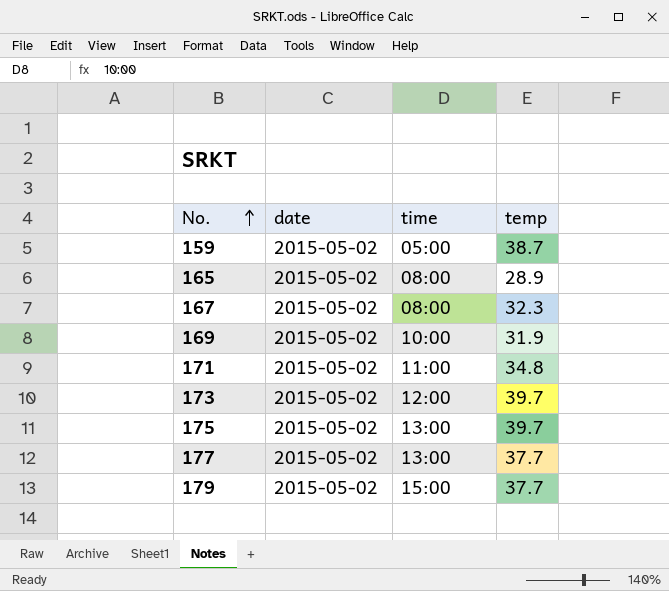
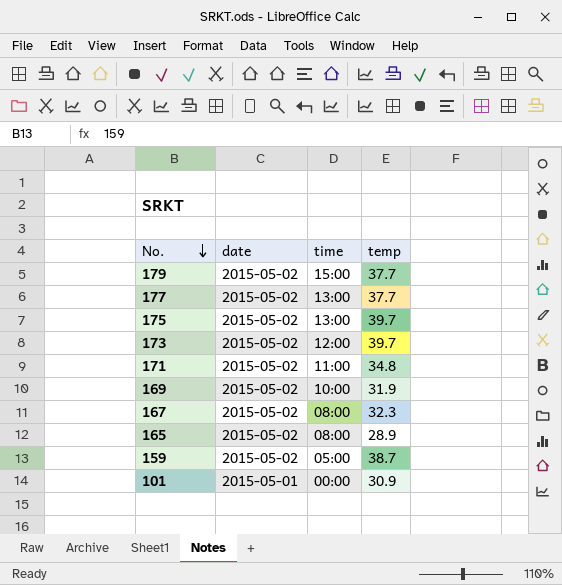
row order: No. ascending -> No. descending
row 101: none -> 2015-05-01 | 00:00 | 30.9

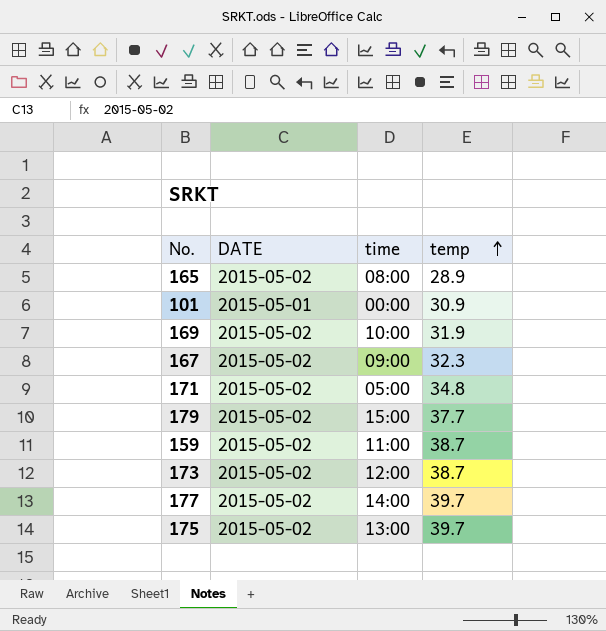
row order: No. descending -> temp ascending
column name: date -> DATE
167 | time: 08:00 -> 09:00
171 | time: 11:00 -> 05:00
159 | time: 05:00 -> 11:00
173 | temp: 39.7 -> 38.7
177 | time: 13:00 -> 14:00
177 | temp: 37.7 -> 39.7

